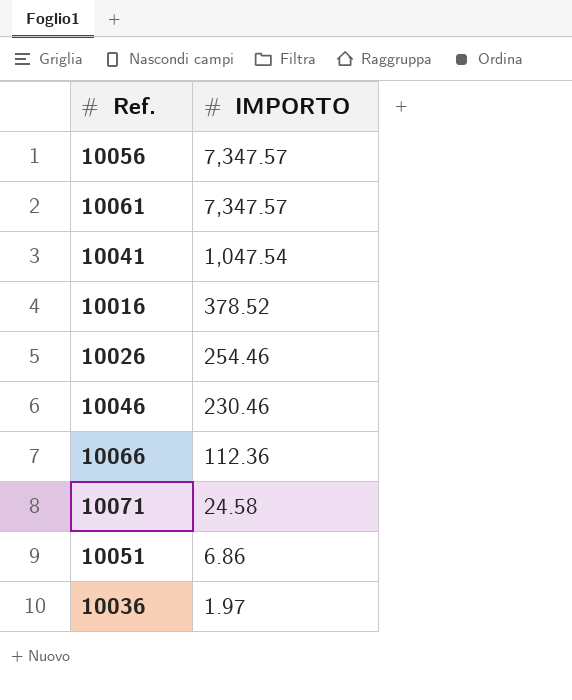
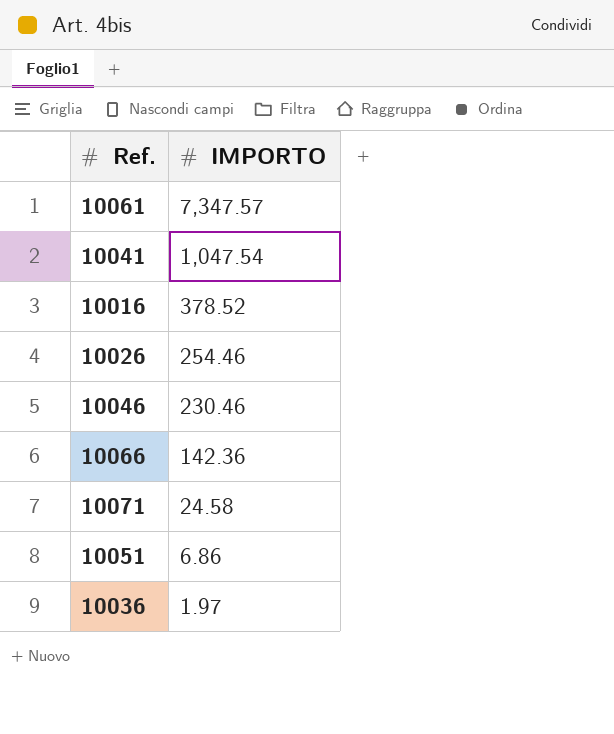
row 10056: 7,347.57 -> none
10066 | IMPORTO: 112.36 -> 142.36

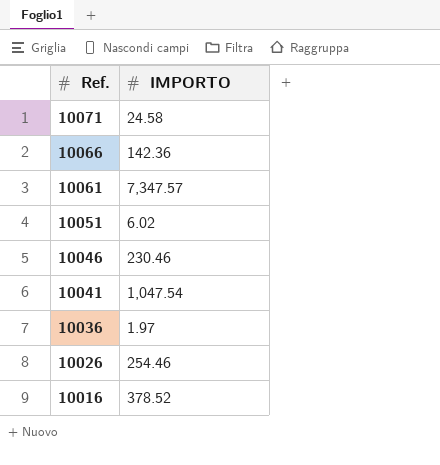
row order: IMPORTO descending -> Ref. descending
10051 | IMPORTO: 6.86 -> 6.02

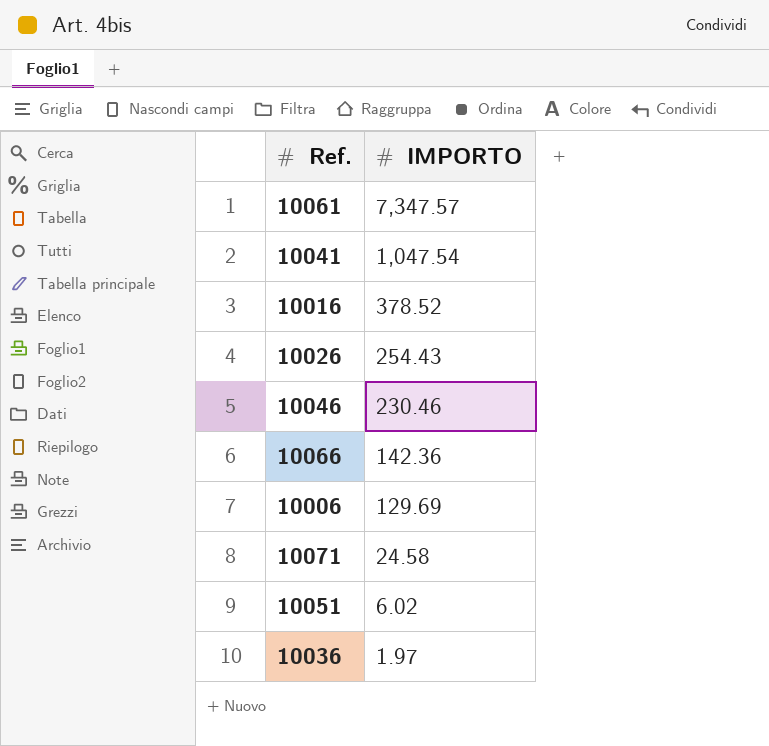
row order: Ref. descending -> IMPORTO descending
10026 | IMPORTO: 254.46 -> 254.43
row 10006: none -> 129.69

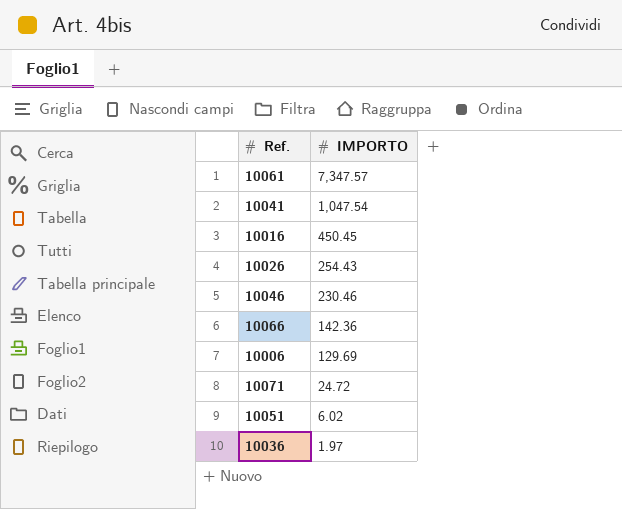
10016 | IMPORTO: 378.52 -> 450.45
10071 | IMPORTO: 24.58 -> 24.72

